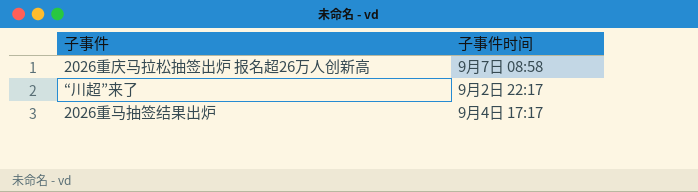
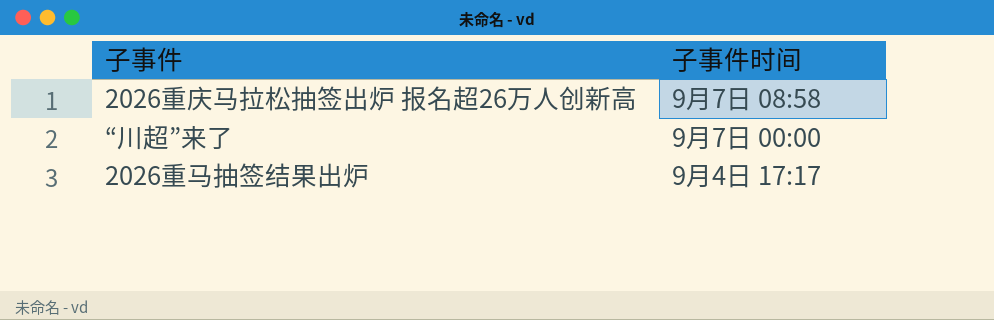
“川超”来了 | 子事件时间: 9月2日 22:17 -> 9月7日 00:00

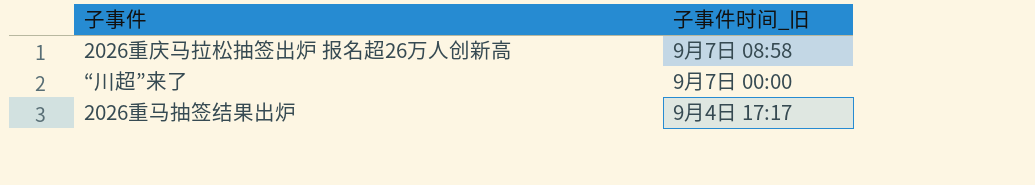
column name: 子事件时间 -> 子事件时间_旧

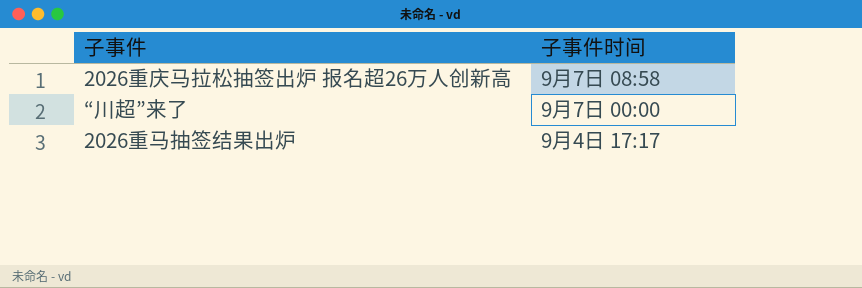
column name: 子事件时间_旧 -> 子事件时间

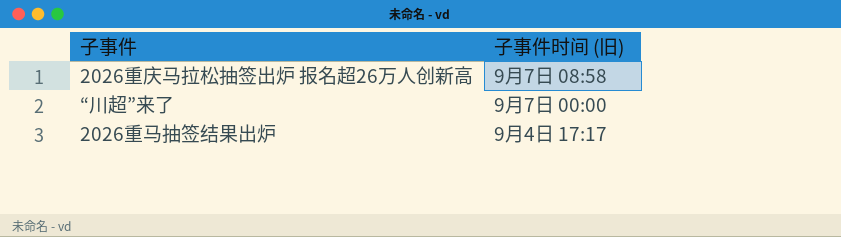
column name: 子事件时间 -> 子事件时间 (旧)

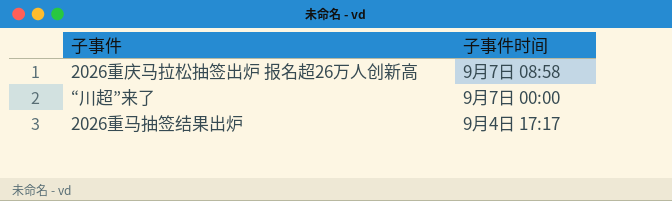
column name: 子事件时间 (旧) -> 子事件时间

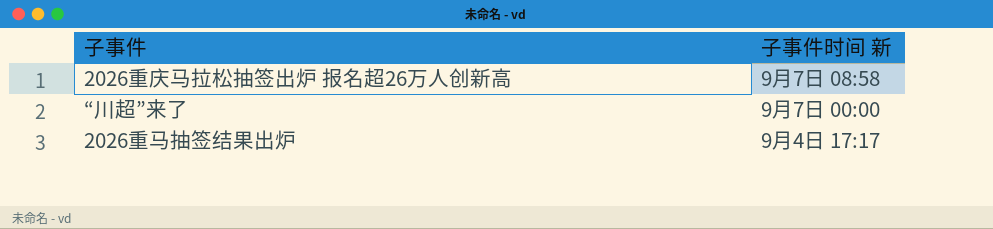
column name: 子事件时间 -> 子事件时间 新

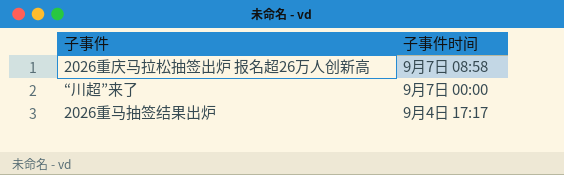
column name: 子事件时间 新 -> 子事件时间

